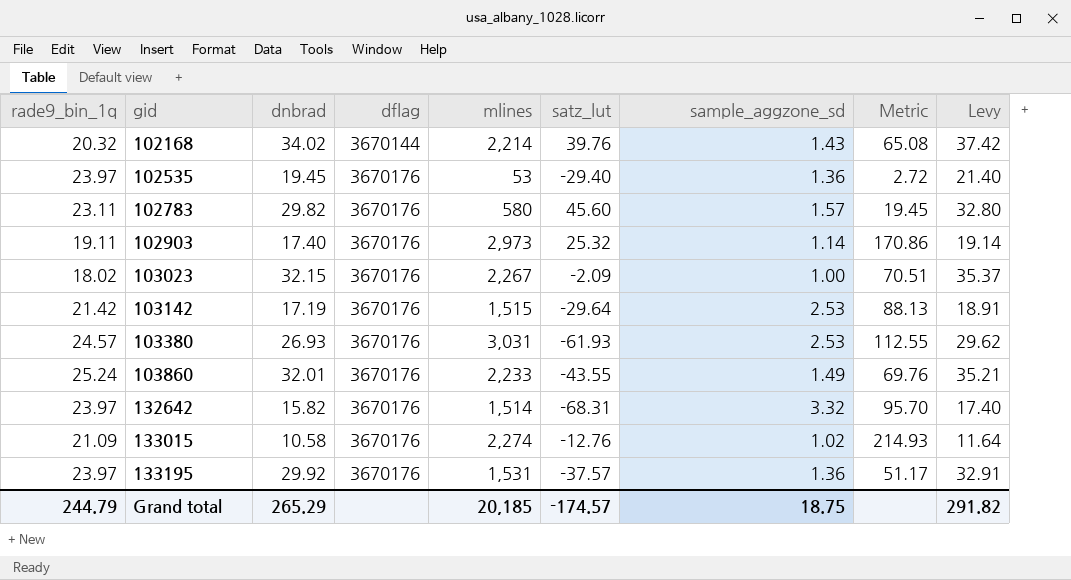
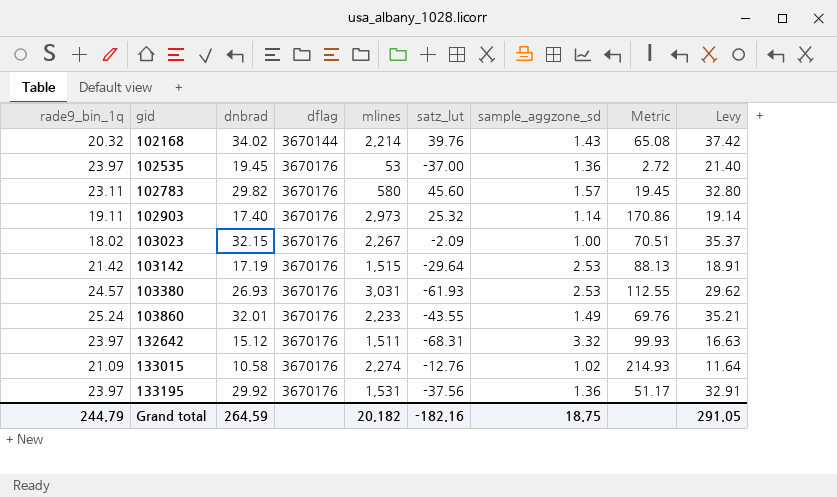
102535 | satz_lut: -29.40 -> -37.00
132642 | dnbrad: 15.82 -> 15.12
132642 | mlines: 1,514 -> 1,511
132642 | Metric: 95.70 -> 99.93
132642 | Levy: 17.40 -> 16.63
133195 | satz_lut: -37.57 -> -37.56
Grand total | dnbrad: 265.29 -> 264.59
Grand total | mlines: 20,185 -> 20,182
Grand total | satz_lut: -174.57 -> -182.16
Grand total | Levy: 291.82 -> 291.05

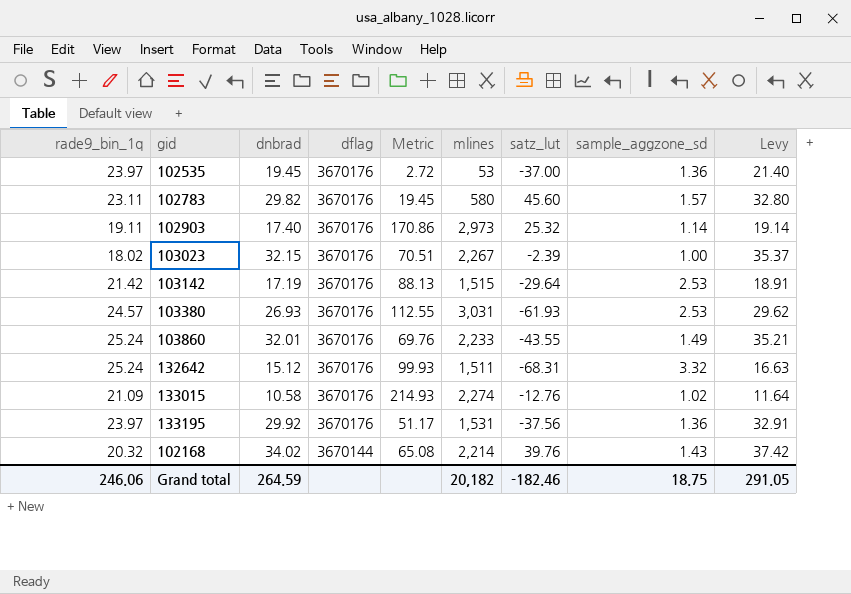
row order: gid ascending -> dflag descending
column Metric | position: 8 -> 5
103023 | satz_lut: -2.09 -> -2.39
132642 | rade9_bin_1q: 23.97 -> 25.24
Grand total | rade9_bin_1q: 244.79 -> 246.06
Grand total | satz_lut: -182.16 -> -182.46

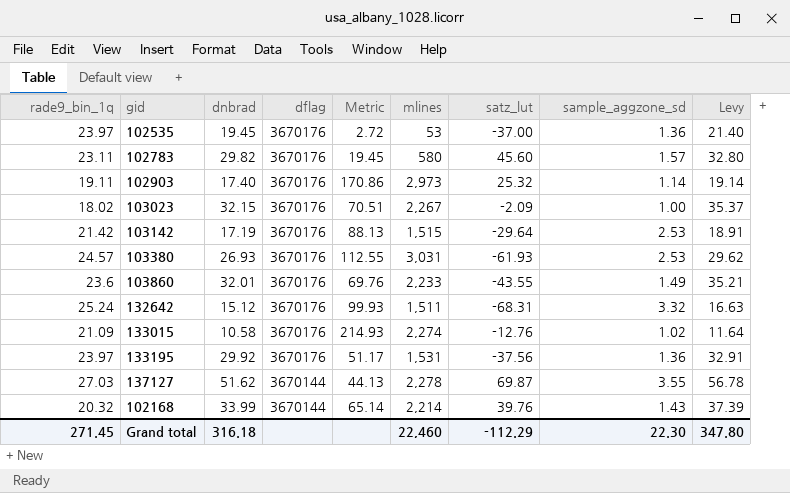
103023 | satz_lut: -2.39 -> -2.09
103860 | rade9_bin_1q: 25.24 -> 23.6
row 137127: none -> 27.03 | 51.62 | 3670144 | 44.13 | 2,278 | 69.87 | 3.55 | 56.78
102168 | dnbrad: 34.02 -> 33.99
102168 | Metric: 65.08 -> 65.14
102168 | Levy: 37.42 -> 37.39
Grand total | rade9_bin_1q: 246.06 -> 271.45
Grand total | dnbrad: 264.59 -> 316.18
Grand total | mlines: 20,182 -> 22,460
Grand total | satz_lut: -182.46 -> -112.29
Grand total | sample_aggzone_sd: 18.75 -> 22.30
Grand total | Levy: 291.05 -> 347.80

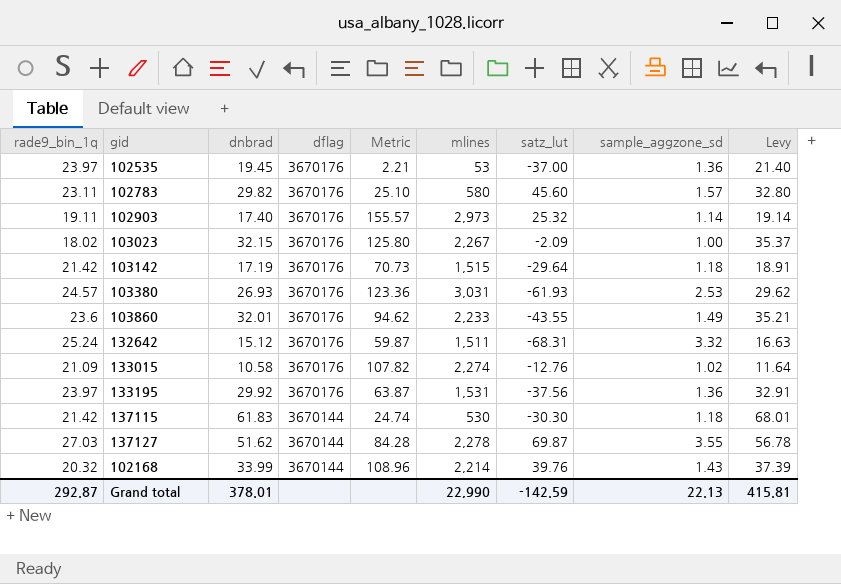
column Metric | formula: [mlines] / [dnbrad] -> [mlines] / [rade9_bin_1q]
103142 | sample_aggzone_sd: 2.53 -> 1.18
row 137115: none -> 21.42 | 61.83 | 3670144 | 24.74 | 530 | -30.30 | 1.18 | 68.01
Grand total | rade9_bin_1q: 271.45 -> 292.87
Grand total | dnbrad: 316.18 -> 378.01
Grand total | mlines: 22,460 -> 22,990
Grand total | satz_lut: -112.29 -> -142.59
Grand total | sample_aggzone_sd: 22.30 -> 22.13
Grand total | Levy: 347.80 -> 415.81

